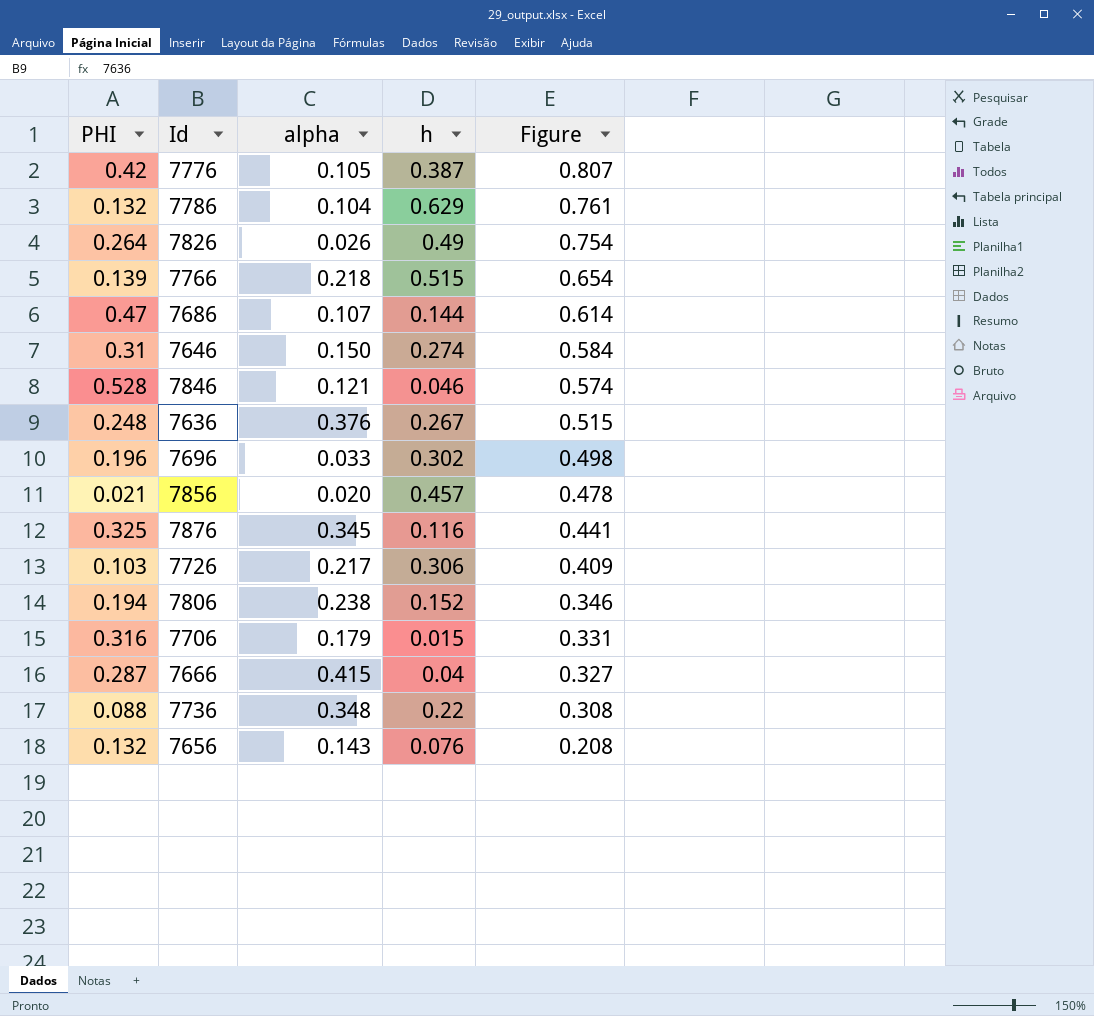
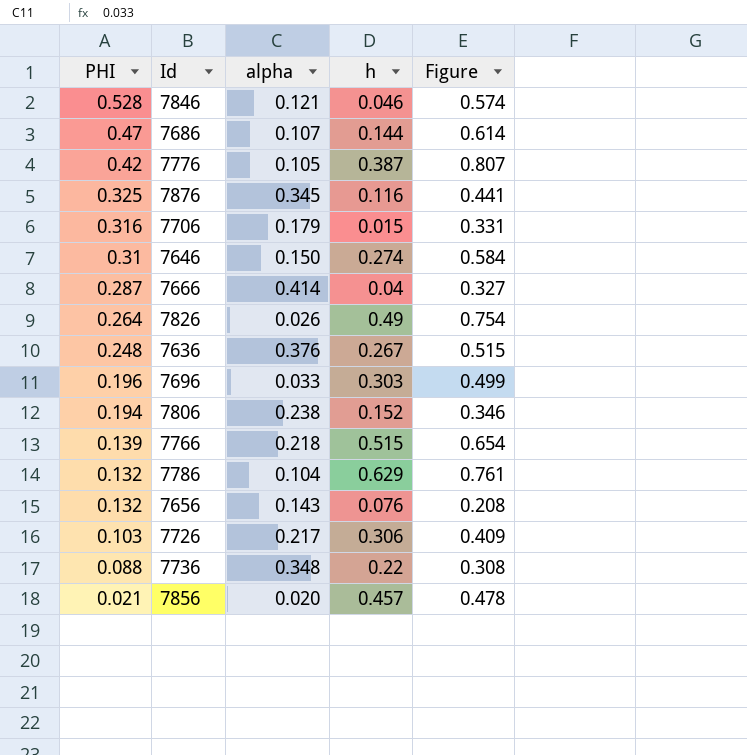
row order: Figure descending -> PHI descending
7666 | alpha: 0.415 -> 0.414
7696 | h: 0.302 -> 0.303
7696 | Figure: 0.498 -> 0.499

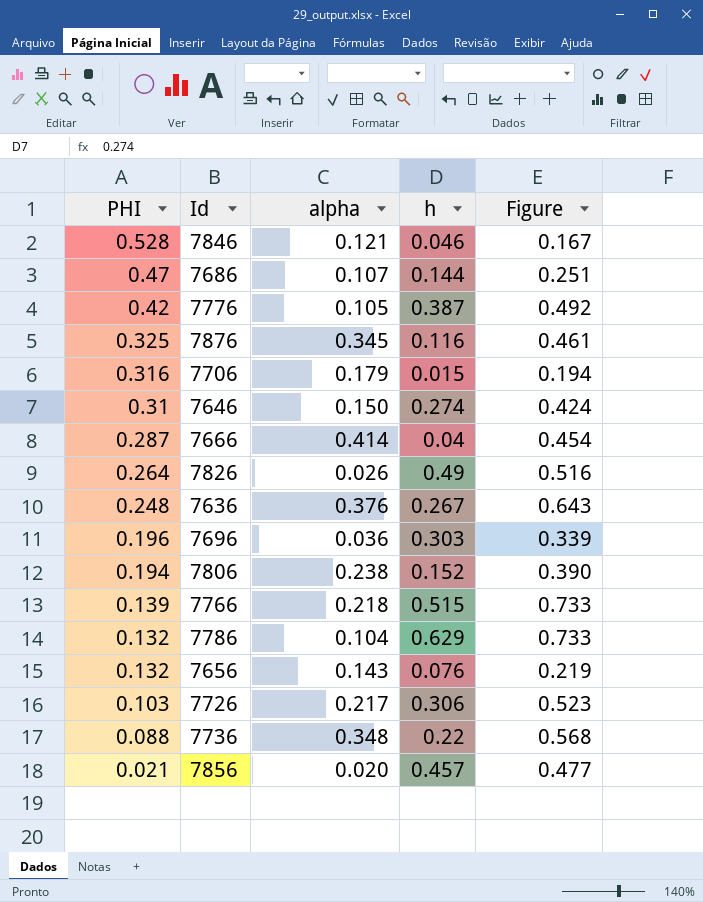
column Figure | formula: [PHI] + [h] -> [alpha] + [h]
7696 | alpha: 0.033 -> 0.036

